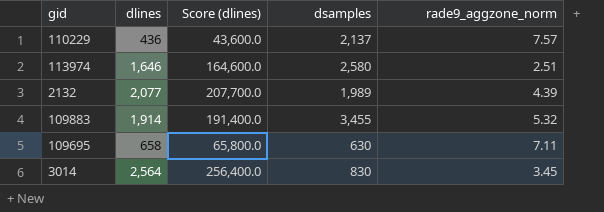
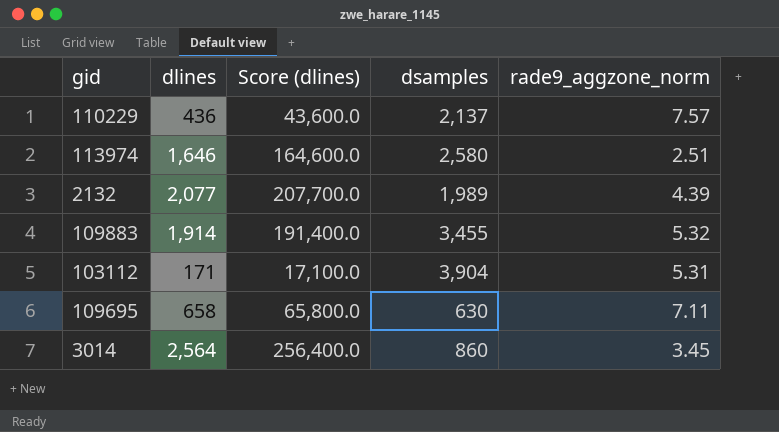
row 103112: none -> 171 | 17,100.0 | 3,904 | 5.31
3014 | dsamples: 830 -> 860

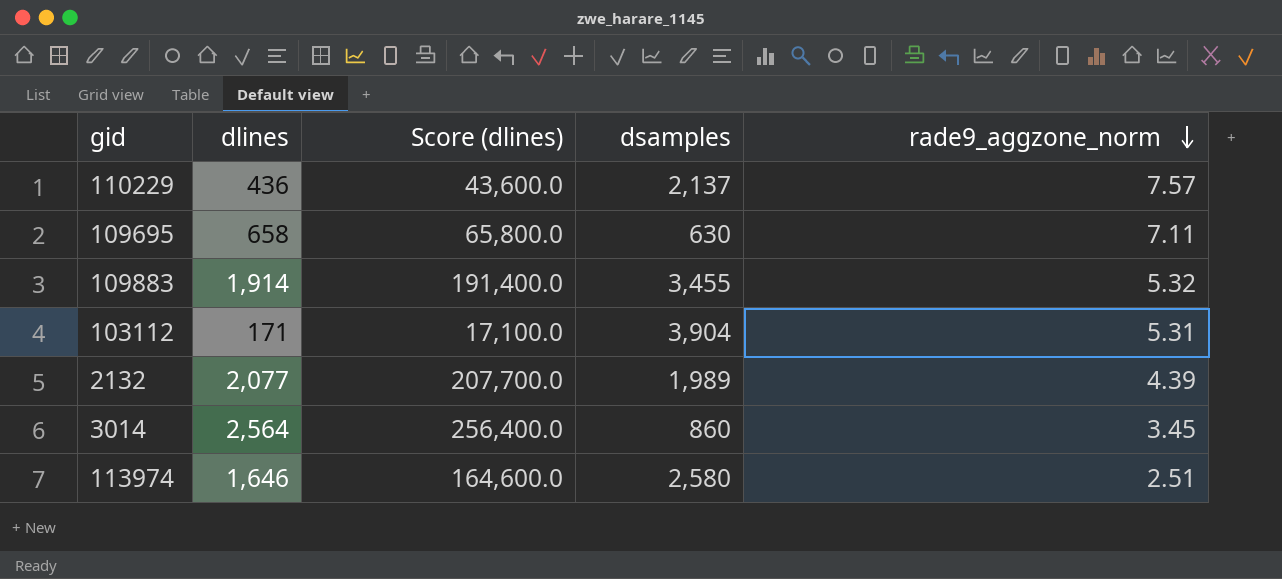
row order: none -> rade9_aggzone_norm descending

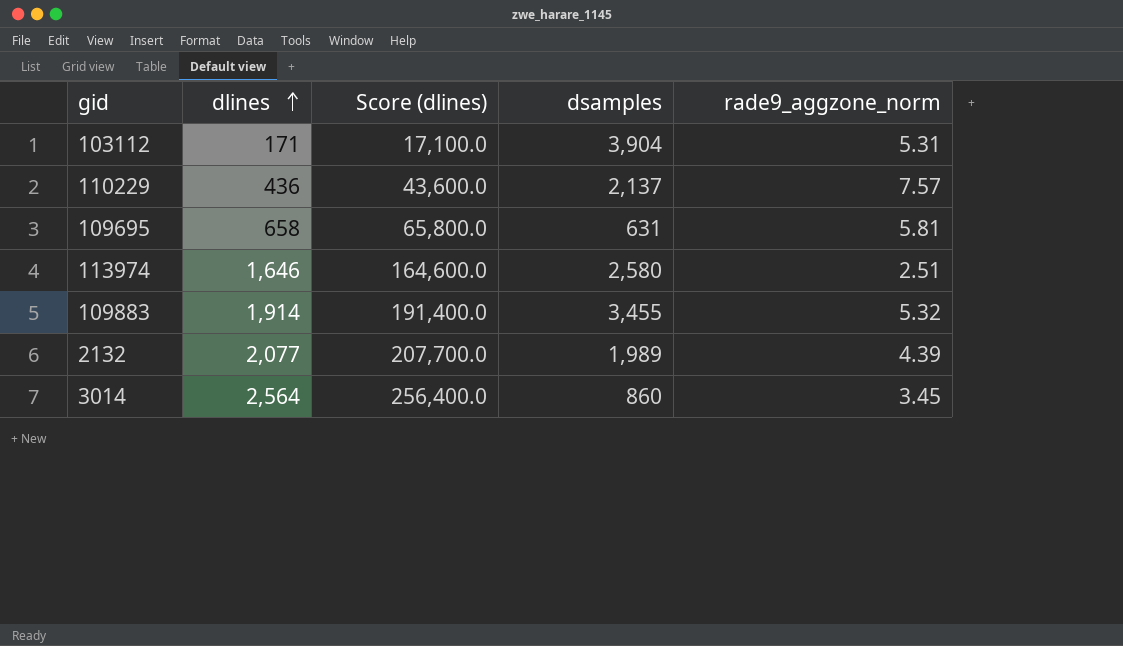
row order: rade9_aggzone_norm descending -> dlines ascending
109695 | dsamples: 630 -> 631
109695 | rade9_aggzone_norm: 7.11 -> 5.81

